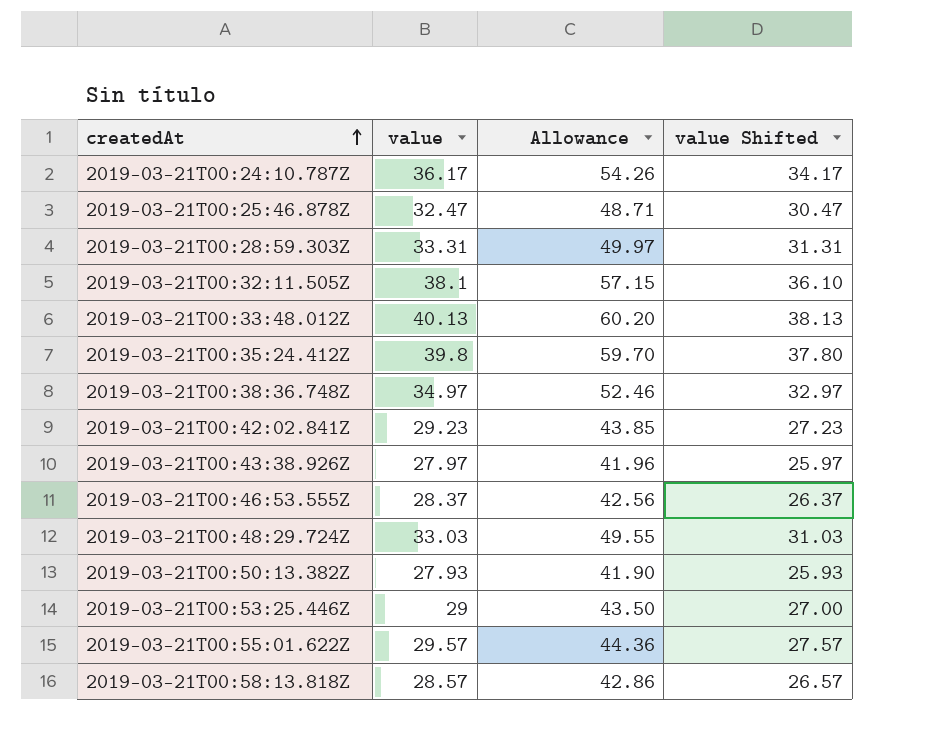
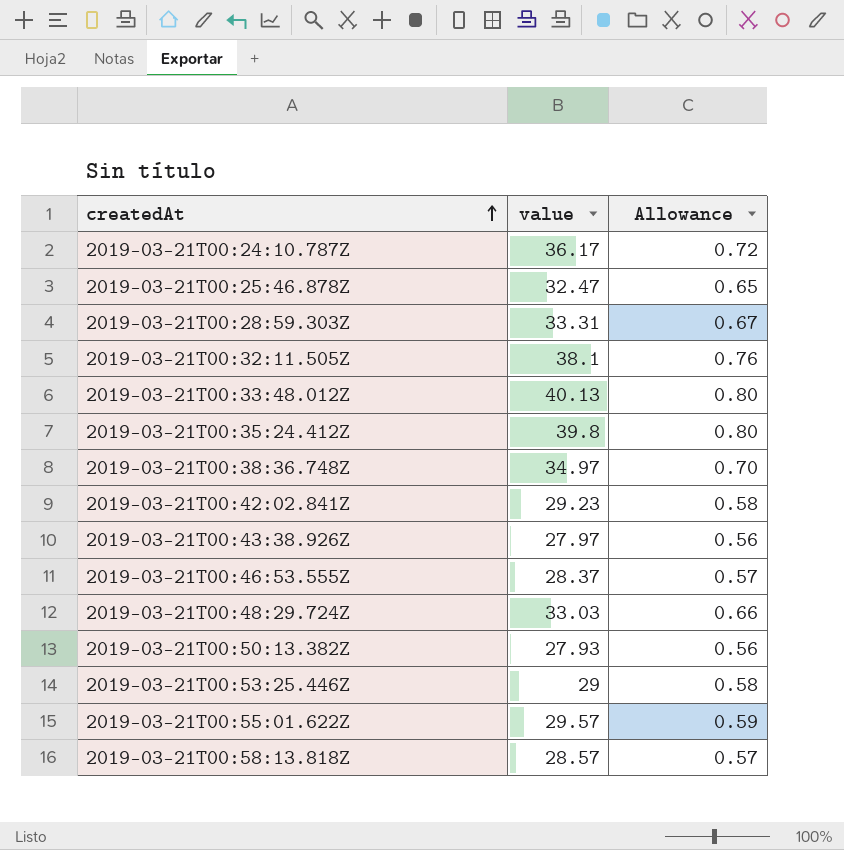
column value Shifted | formula: [value] - 2 -> none
column Allowance | formula: [value] * 1.5 -> [value] * 0.02

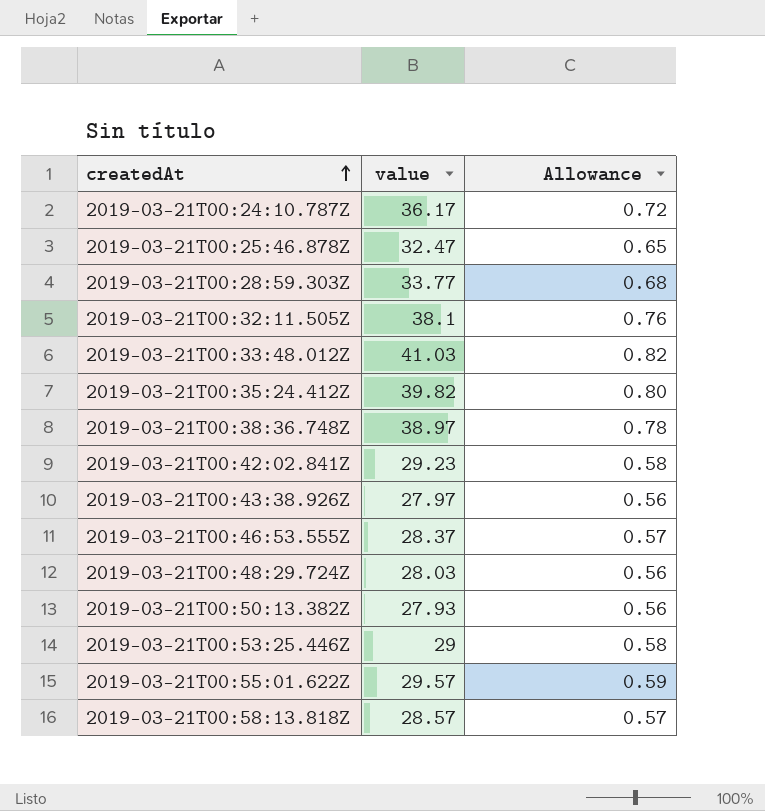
2019-03-21T00:28:59.303Z | value: 33.31 -> 33.77
2019-03-21T00:28:59.303Z | Allowance: 0.67 -> 0.68
2019-03-21T00:33:48.012Z | value: 40.13 -> 41.03
2019-03-21T00:33:48.012Z | Allowance: 0.80 -> 0.82
2019-03-21T00:35:24.412Z | value: 39.8 -> 39.82
2019-03-21T00:38:36.748Z | value: 34.97 -> 38.97
2019-03-21T00:38:36.748Z | Allowance: 0.70 -> 0.78
2019-03-21T00:48:29.724Z | value: 33.03 -> 28.03
2019-03-21T00:48:29.724Z | Allowance: 0.66 -> 0.56

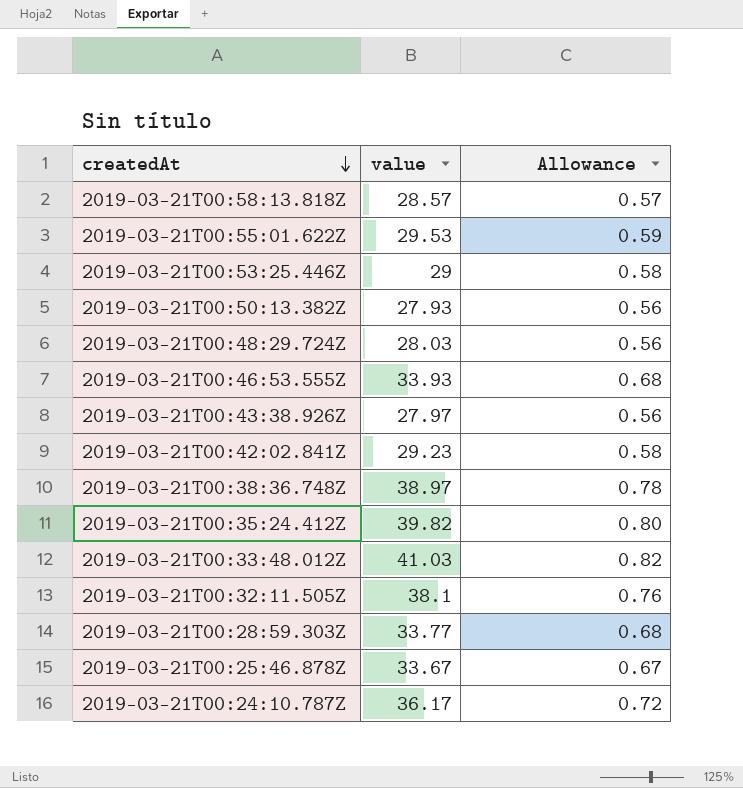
row order: createdAt ascending -> createdAt descending
2019-03-21T00:55:01.622Z | value: 29.57 -> 29.53
2019-03-21T00:46:53.555Z | value: 28.37 -> 33.93
2019-03-21T00:46:53.555Z | Allowance: 0.57 -> 0.68
2019-03-21T00:25:46.878Z | value: 32.47 -> 33.67
2019-03-21T00:25:46.878Z | Allowance: 0.65 -> 0.67

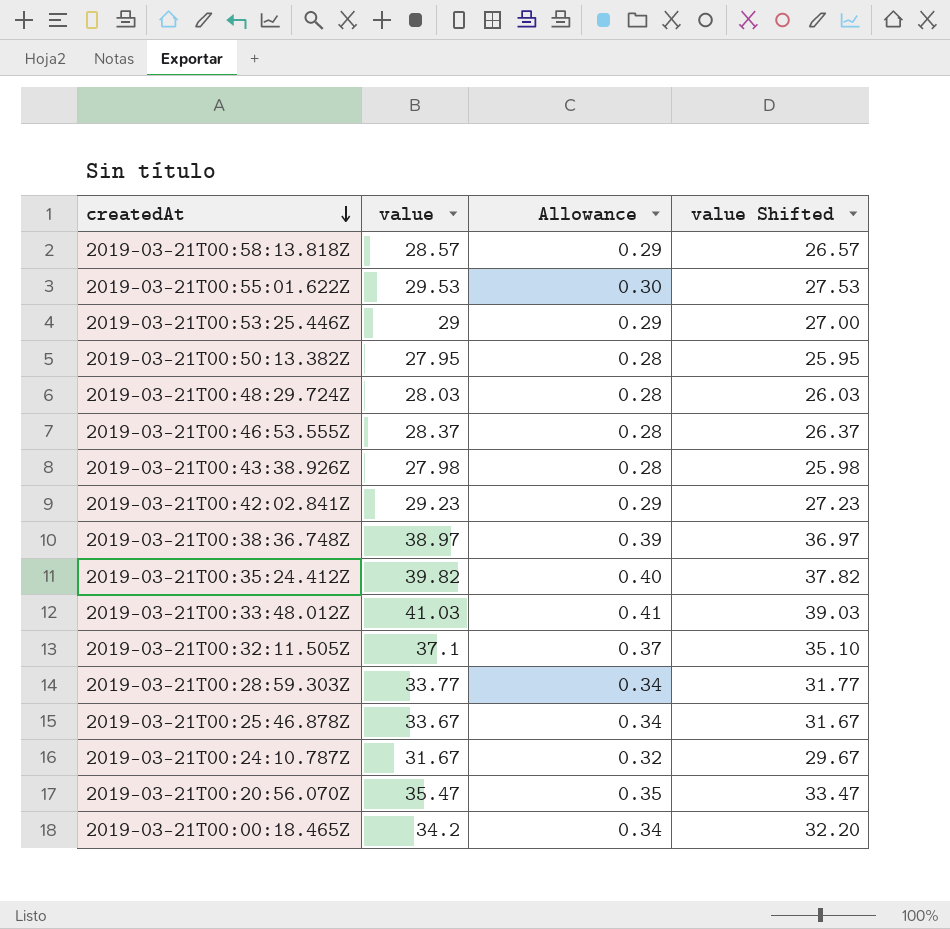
column Allowance | formula: [value] * 0.02 -> [value] * 0.01
column value Shifted | formula: none -> [value] - 2
2019-03-21T00:50:13.382Z | value: 27.93 -> 27.95
2019-03-21T00:46:53.555Z | value: 33.93 -> 28.37
2019-03-21T00:43:38.926Z | value: 27.97 -> 27.98
2019-03-21T00:32:11.505Z | value: 38.1 -> 37.1
2019-03-21T00:24:10.787Z | value: 36.17 -> 31.67
row 2019-03-21T00:20:56.070Z: none -> 35.47 | 0.35 | 33.47
row 2019-03-21T00:00:18.465Z: none -> 34.2 | 0.34 | 32.20

